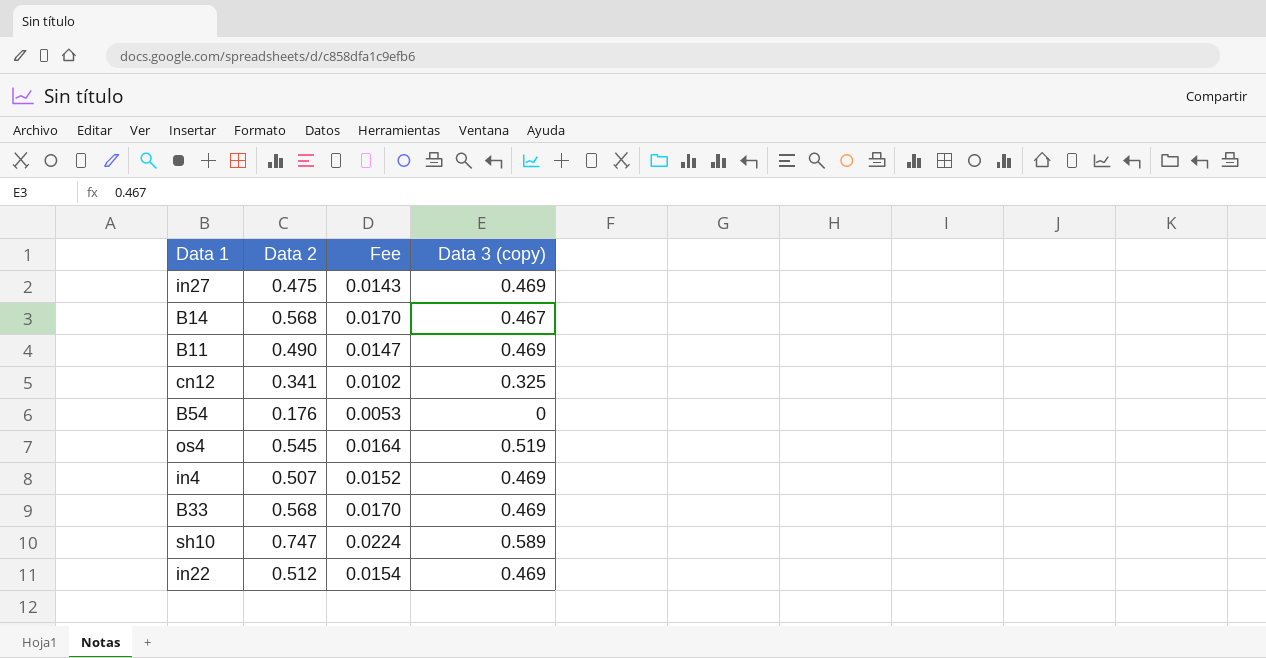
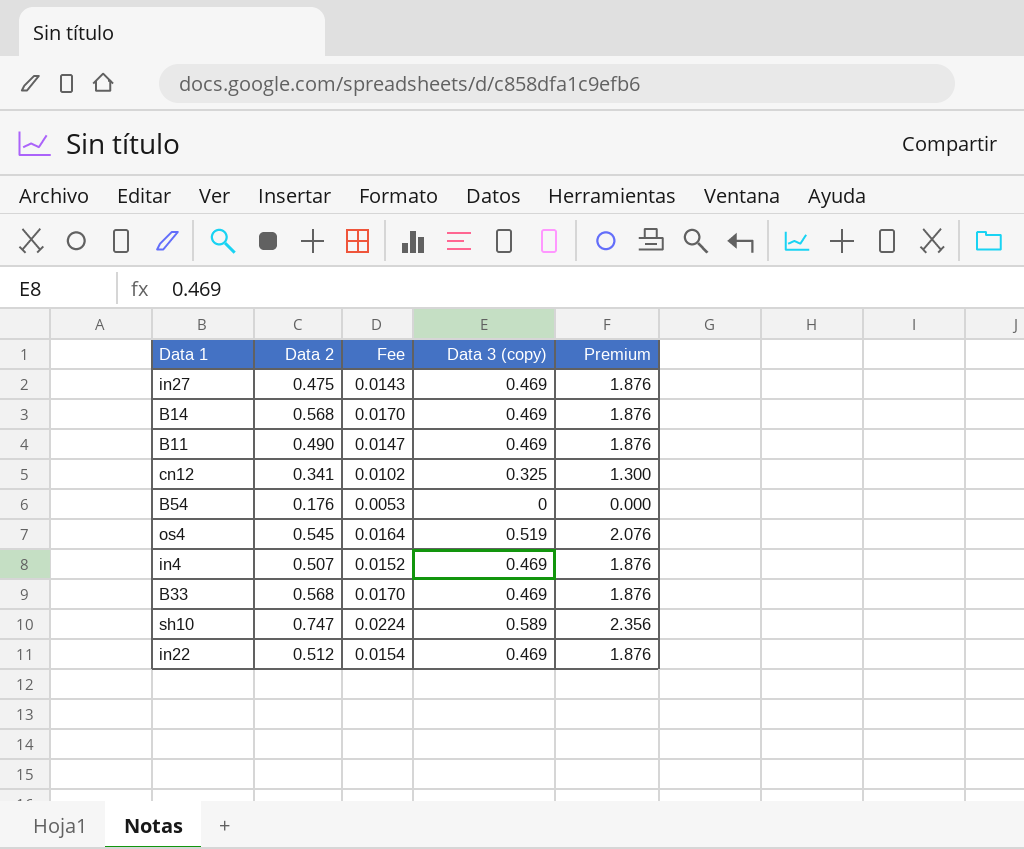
column Premium | formula: none -> [Data 3 (copy)] * 4
B14 | Data 3 (copy): 0.467 -> 0.469

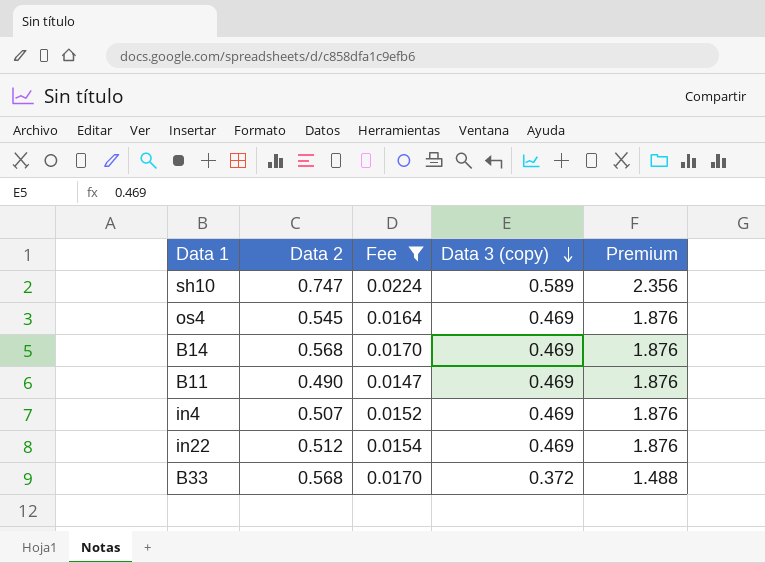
filter: none -> Fee >= 0.0147
row order: none -> Data 3 (copy) descending
os4 | Data 3 (copy): 0.519 -> 0.469
os4 | Premium: 2.076 -> 1.876
B33 | Data 3 (copy): 0.469 -> 0.372
B33 | Premium: 1.876 -> 1.488

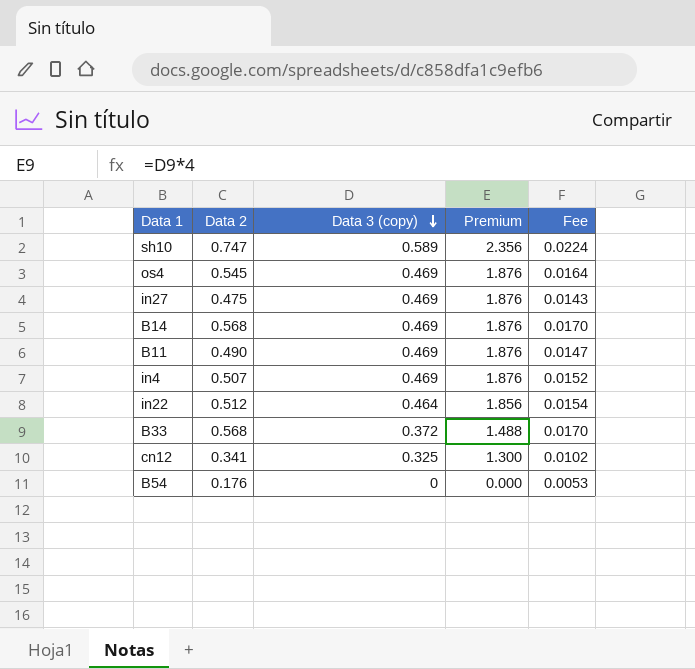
filter: Fee >= 0.0147 -> none
column Fee | position: 3 -> 5
in22 | Data 3 (copy): 0.469 -> 0.464
in22 | Premium: 1.876 -> 1.856

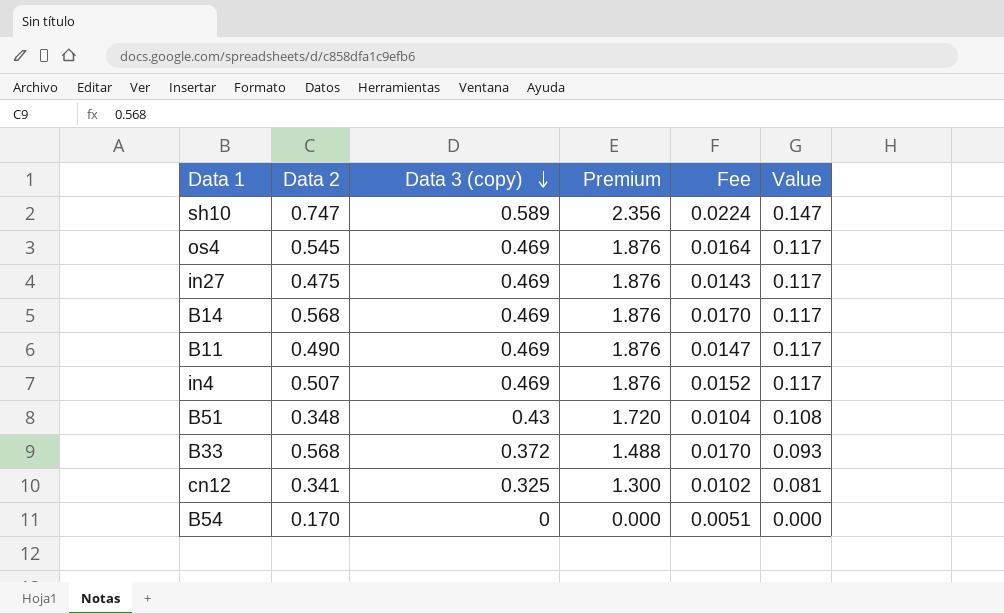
column Value | formula: none -> [Data 3 (copy)] * 0.25
row in22: 0.512 | 0.464 | 1.856 | 0.0154 -> none
row B51: none -> 0.348 | 0.43 | 1.720 | 0.0104 | 0.108
B54 | Data 2: 0.176 -> 0.170
B54 | Fee: 0.0053 -> 0.0051

